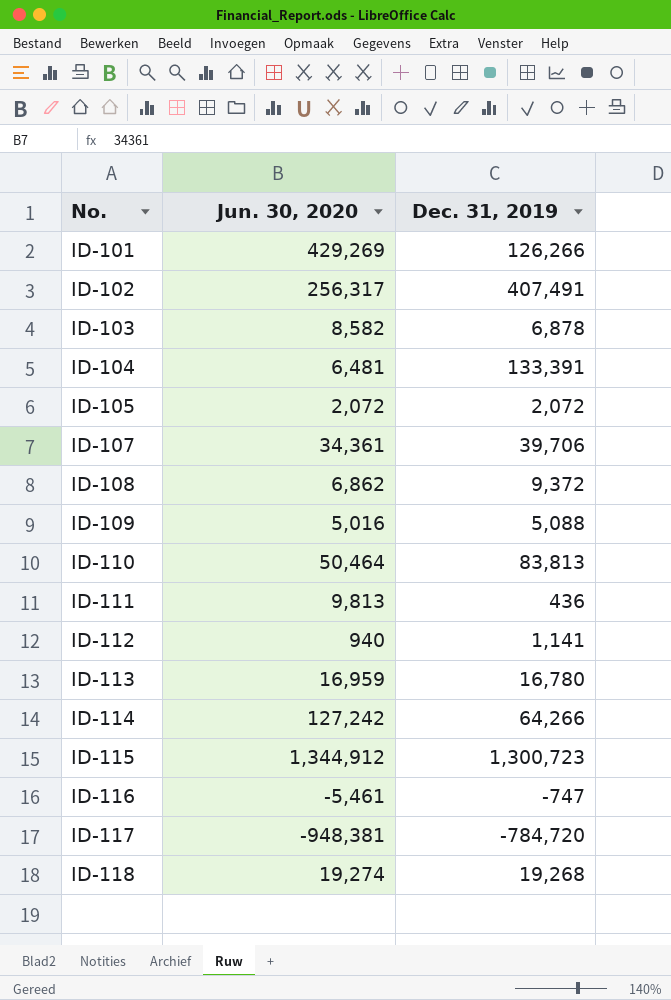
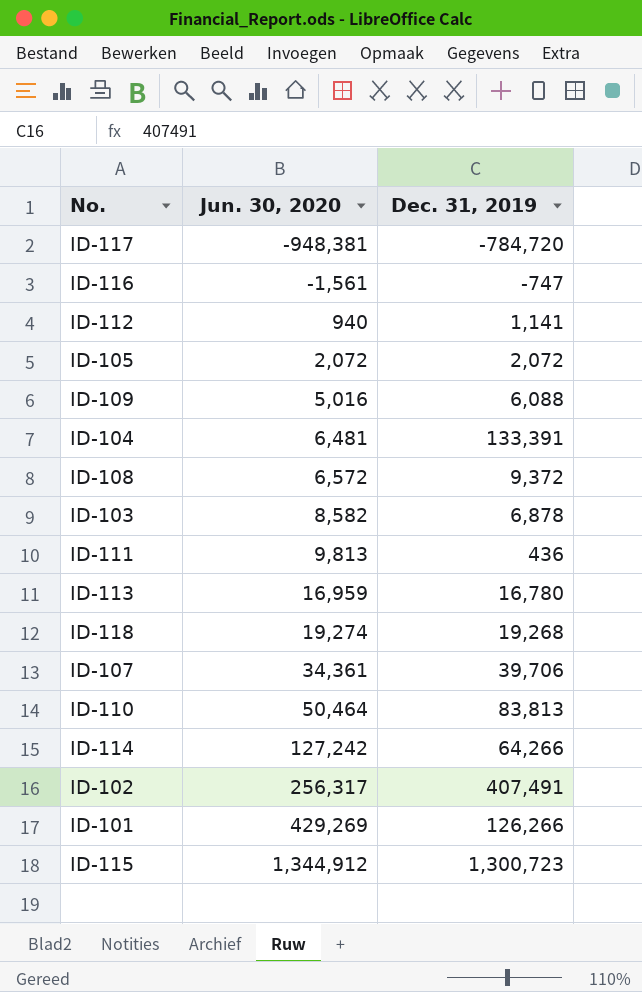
row order: No. ascending -> Jun. 30, 2020 ascending
ID-116 | Jun. 30, 2020: -5,461 -> -1,561
ID-109 | Dec. 31, 2019: 5,088 -> 6,088
ID-108 | Jun. 30, 2020: 6,862 -> 6,572

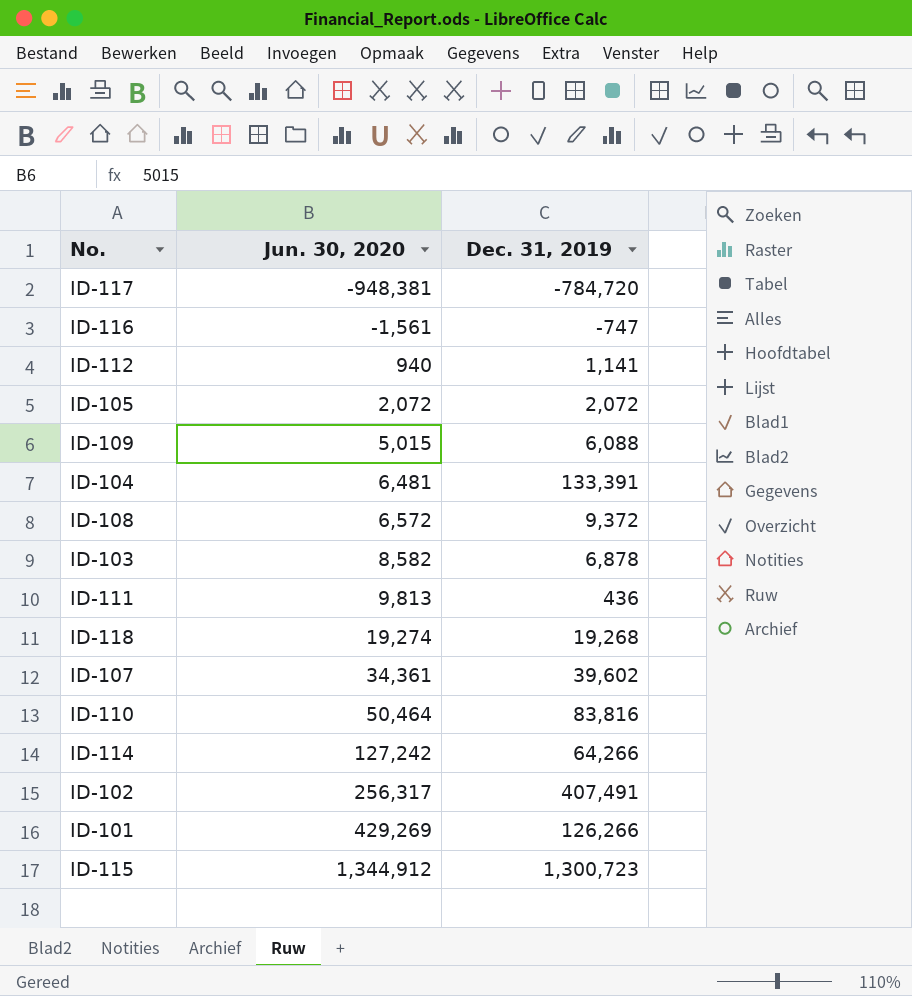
row ID-113: 16,959 | 16,780 -> none
ID-109 | Jun. 30, 2020: 5,016 -> 5,015
ID-107 | Dec. 31, 2019: 39,706 -> 39,602
ID-110 | Dec. 31, 2019: 83,813 -> 83,816

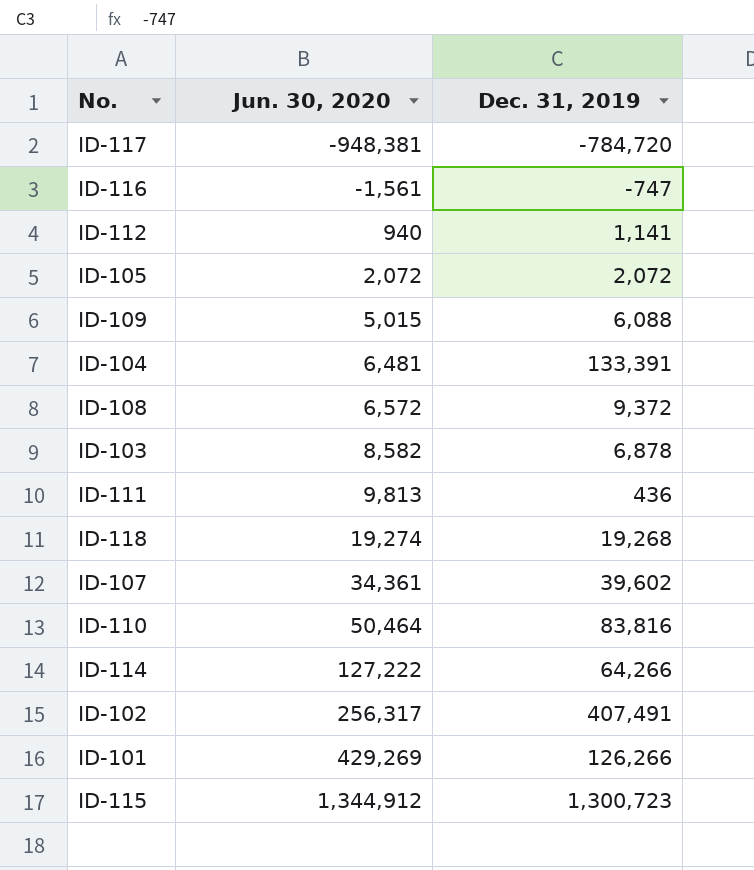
ID-114 | Jun. 30, 2020: 127,242 -> 127,222

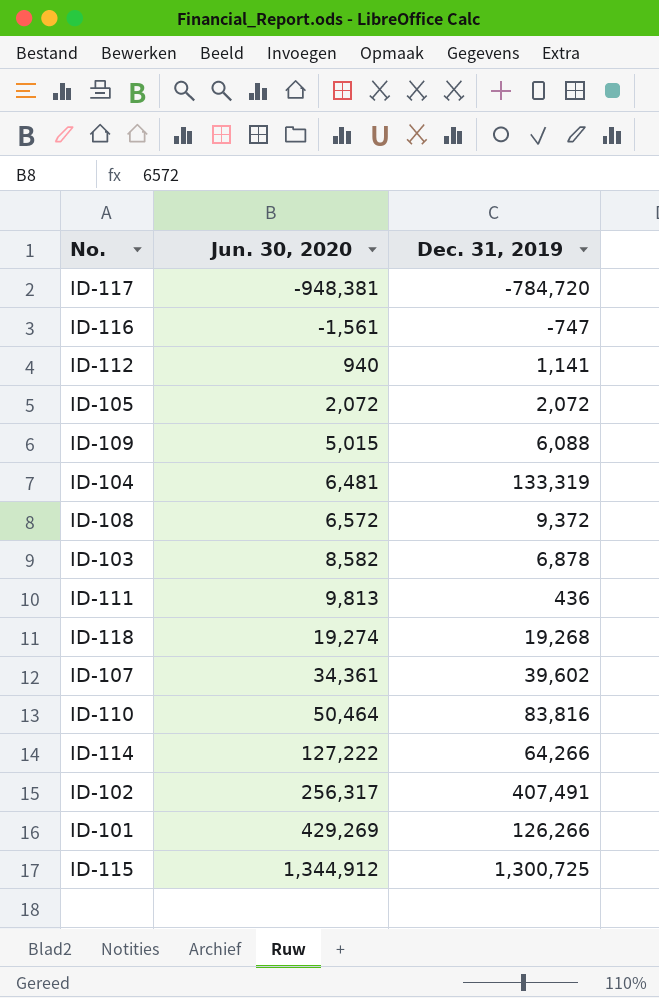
ID-104 | Dec. 31, 2019: 133,391 -> 133,319
ID-115 | Dec. 31, 2019: 1,300,723 -> 1,300,725

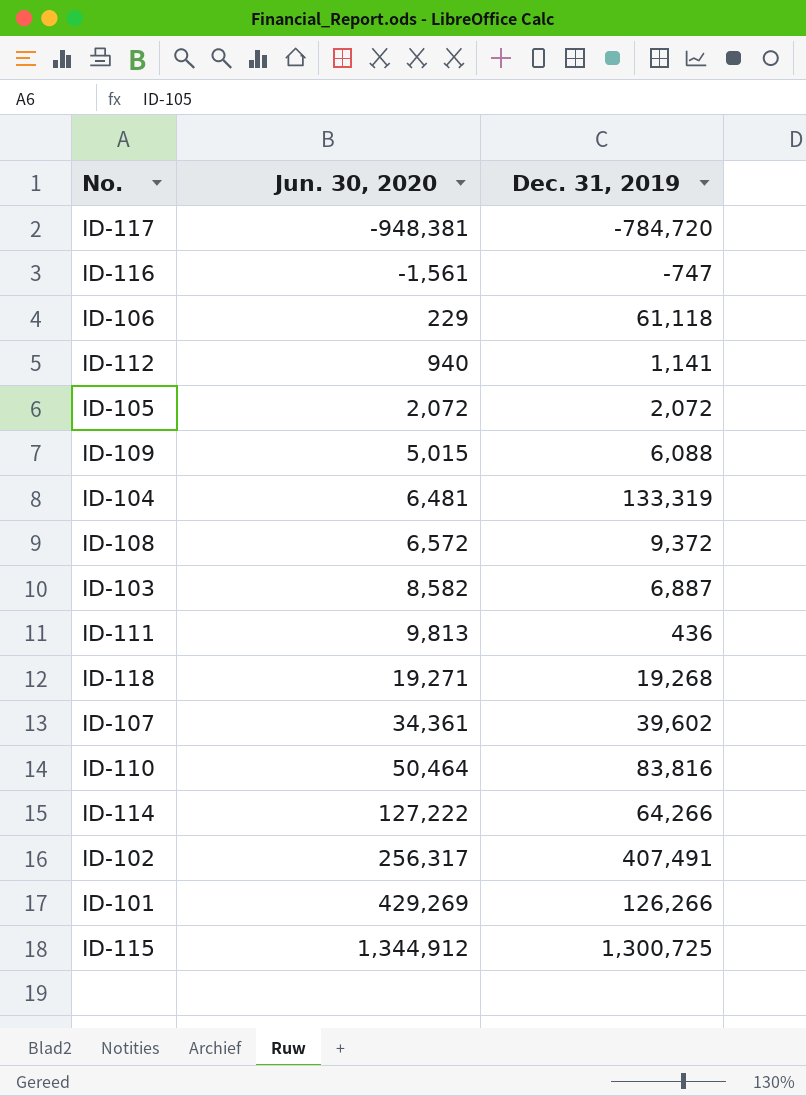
row ID-106: none -> 229 | 61,118
ID-103 | Dec. 31, 2019: 6,878 -> 6,887
ID-118 | Jun. 30, 2020: 19,274 -> 19,271

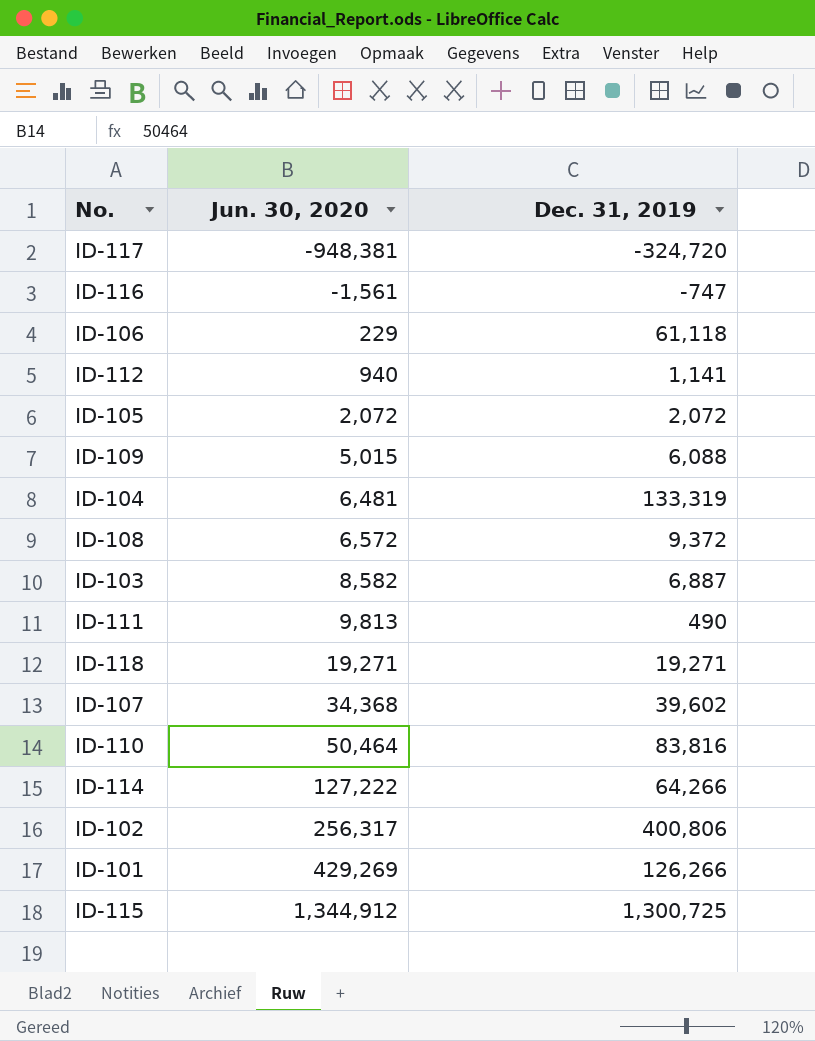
ID-117 | Dec. 31, 2019: -784,720 -> -324,720
ID-111 | Dec. 31, 2019: 436 -> 490
ID-118 | Dec. 31, 2019: 19,268 -> 19,271
ID-107 | Jun. 30, 2020: 34,361 -> 34,368
ID-102 | Dec. 31, 2019: 407,491 -> 400,806

